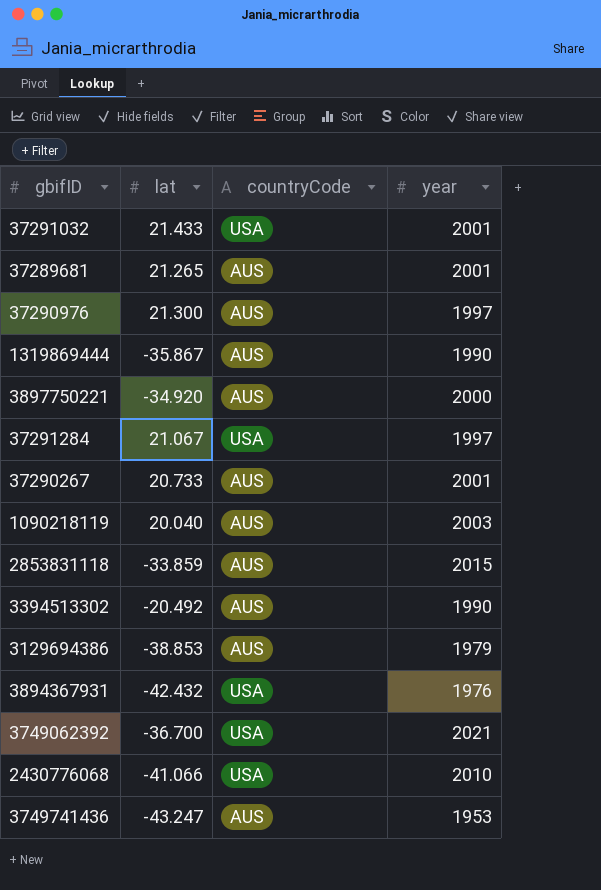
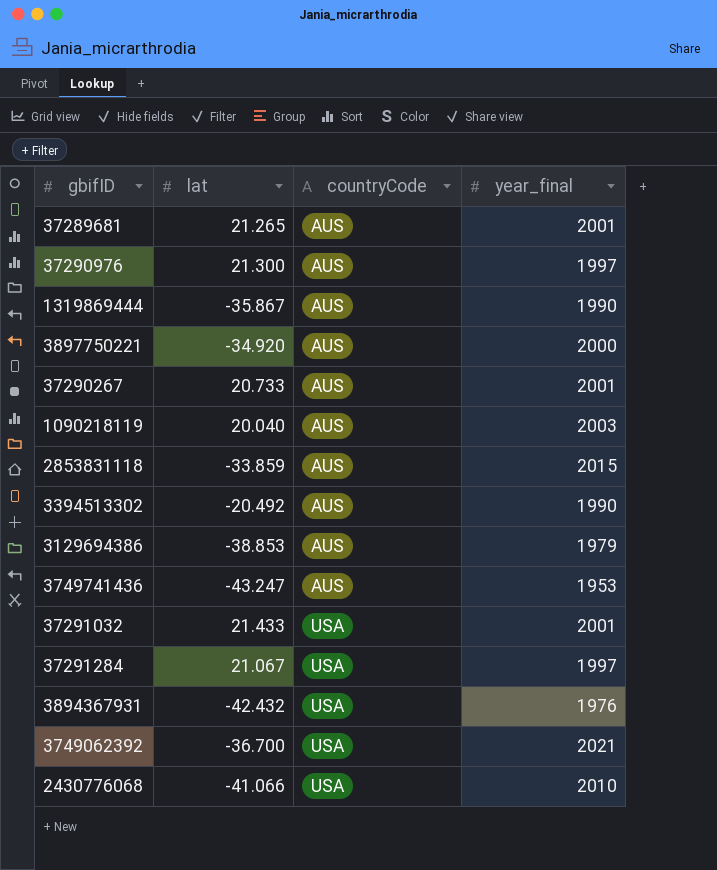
row order: none -> countryCode ascending
column name: year -> year_final

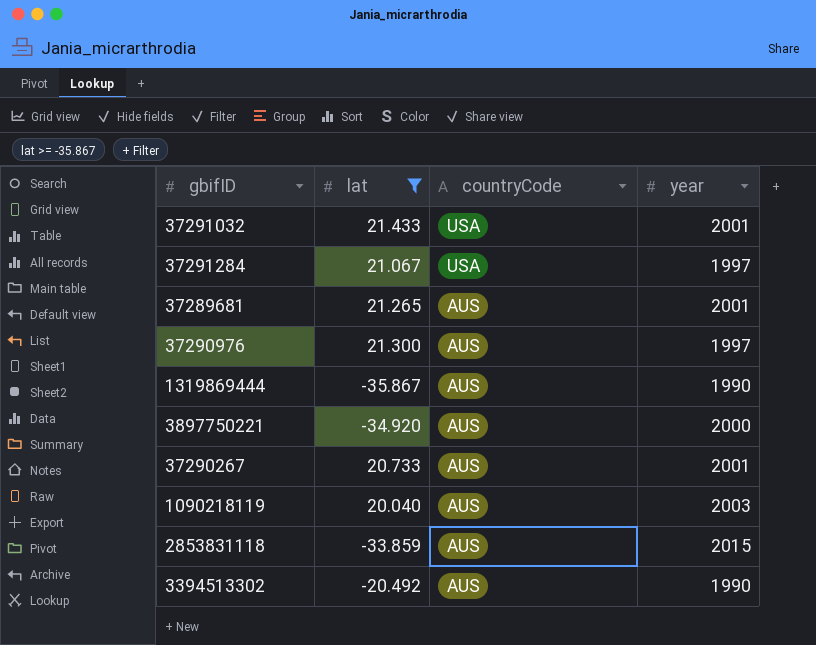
filter: none -> lat >= -35.867
row order: countryCode ascending -> countryCode descending
column name: year_final -> year

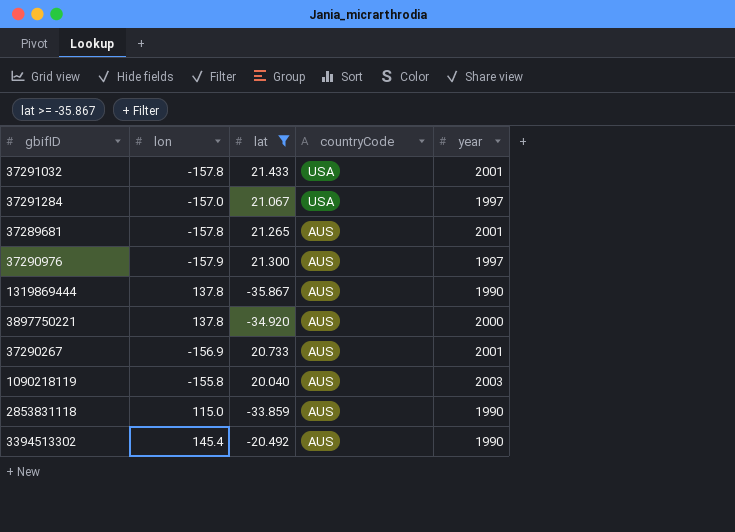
column lon | position: none -> 2
2853831118 | year: 2015 -> 1990

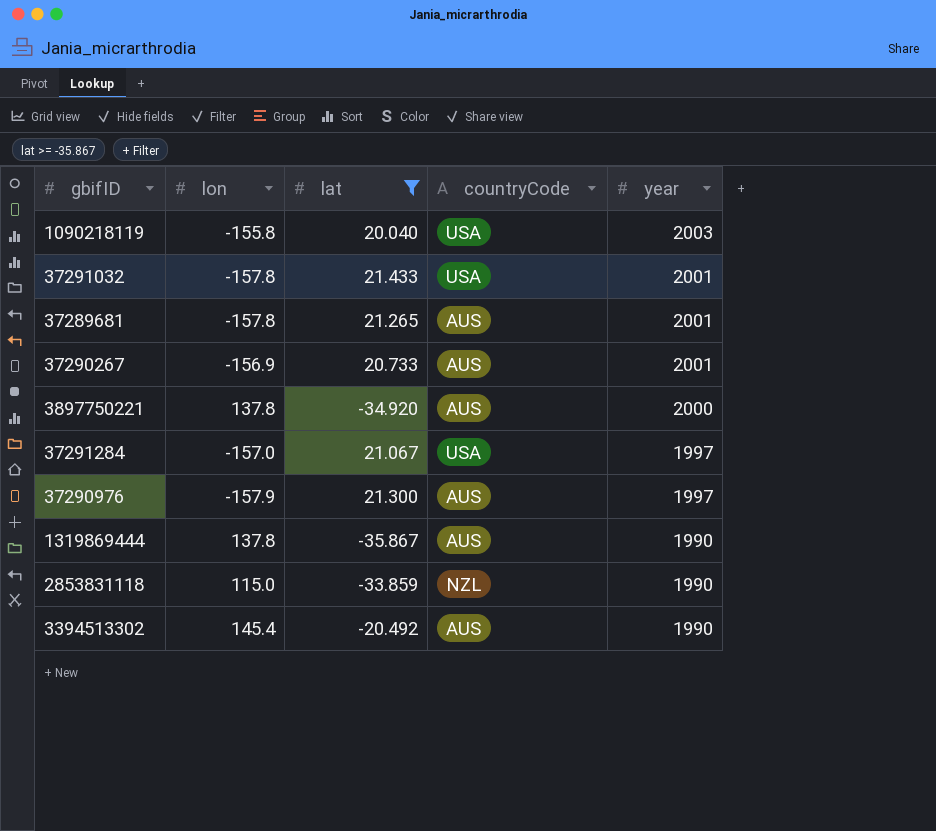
row order: countryCode descending -> year descending
1090218119 | countryCode: AUS -> USA
2853831118 | countryCode: AUS -> NZL

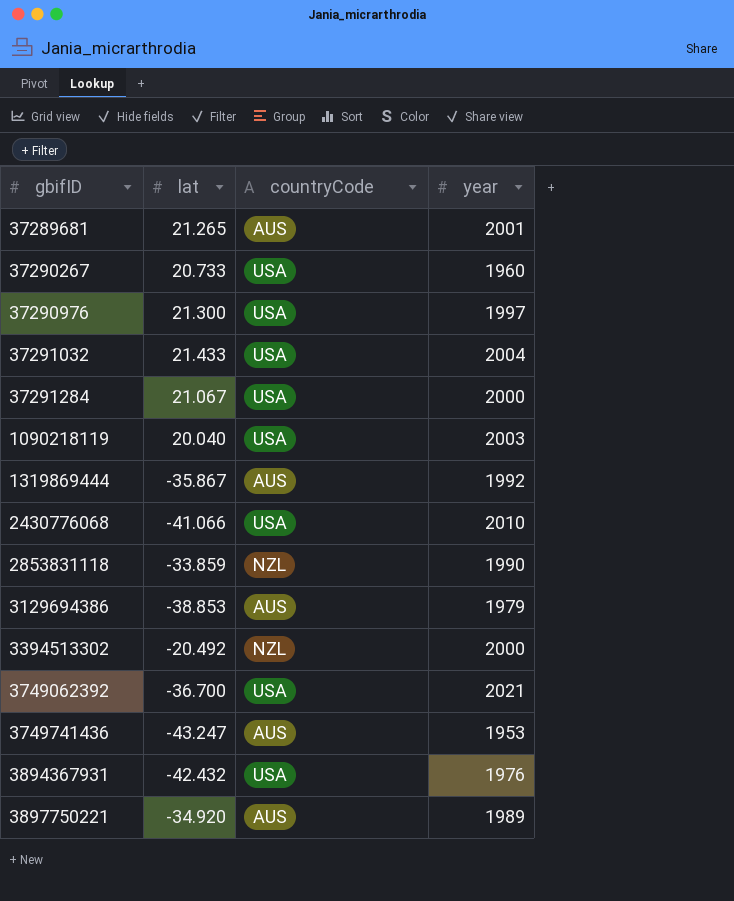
filter: lat >= -35.867 -> none
row order: year descending -> gbifID ascending
column lon | position: 2 -> none
37290267 | countryCode: AUS -> USA
37290267 | year: 2001 -> 1960
37290976 | countryCode: AUS -> USA
37291032 | year: 2001 -> 2004
37291284 | year: 1997 -> 2000
1319869444 | year: 1990 -> 1992
3394513302 | countryCode: AUS -> NZL
3394513302 | year: 1990 -> 2000
3897750221 | year: 2000 -> 1989

